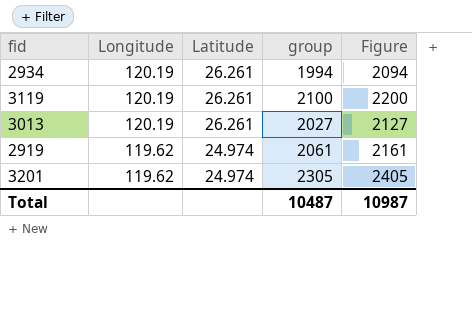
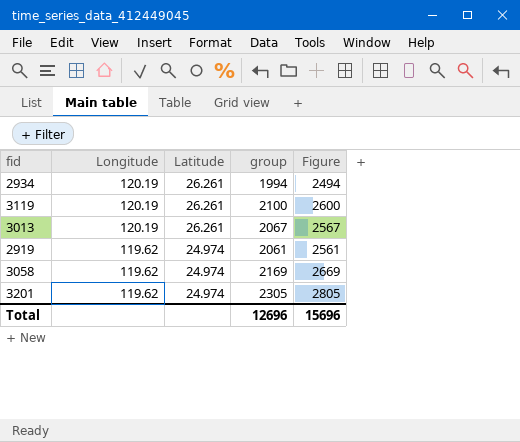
column Figure | formula: [group] + 100 -> [group] + 500
3013 | group: 2027 -> 2067
row 3058: none -> 119.62 | 24.974 | 2169 | 2669
Total | group: 10487 -> 12696
Total | Figure: 10987 -> 15696

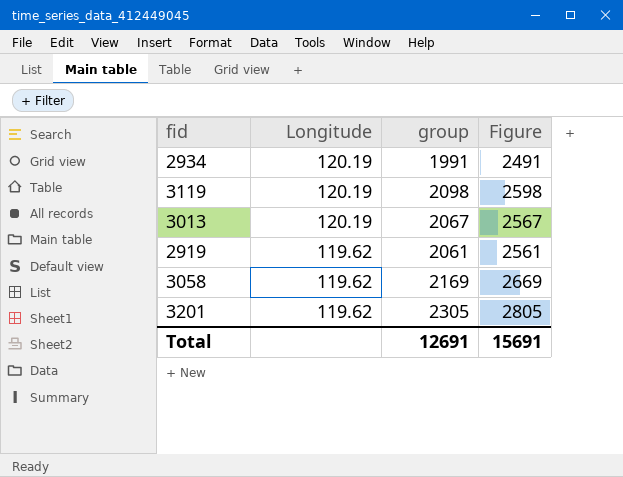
column Latitude | position: 3 -> none
2934 | group: 1994 -> 1991
2934 | Figure: 2494 -> 2491
3119 | group: 2100 -> 2098
3119 | Figure: 2600 -> 2598
Total | group: 12696 -> 12691
Total | Figure: 15696 -> 15691

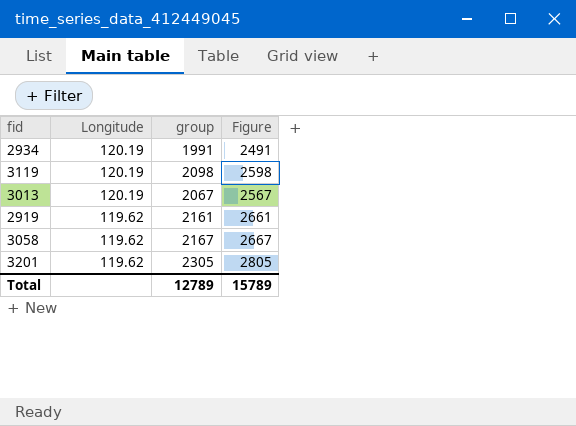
2919 | group: 2061 -> 2161
2919 | Figure: 2561 -> 2661
3058 | group: 2169 -> 2167
3058 | Figure: 2669 -> 2667
Total | group: 12691 -> 12789
Total | Figure: 15691 -> 15789

